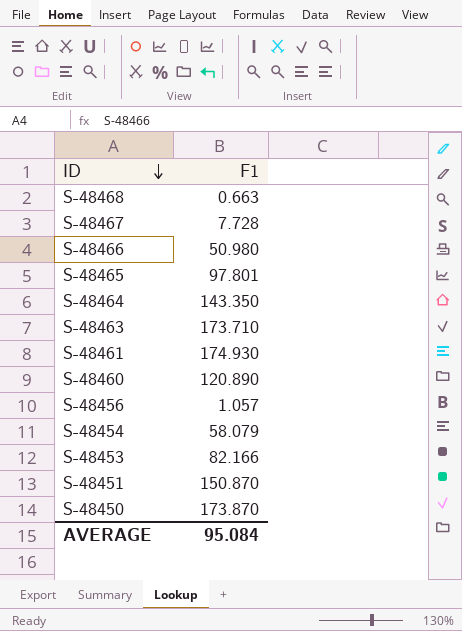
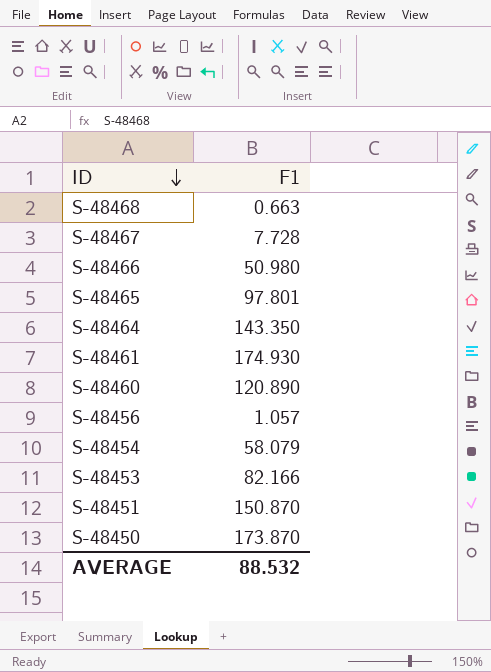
row S-48463: 173.710 -> none
AVERAGE | F1: 95.084 -> 88.532

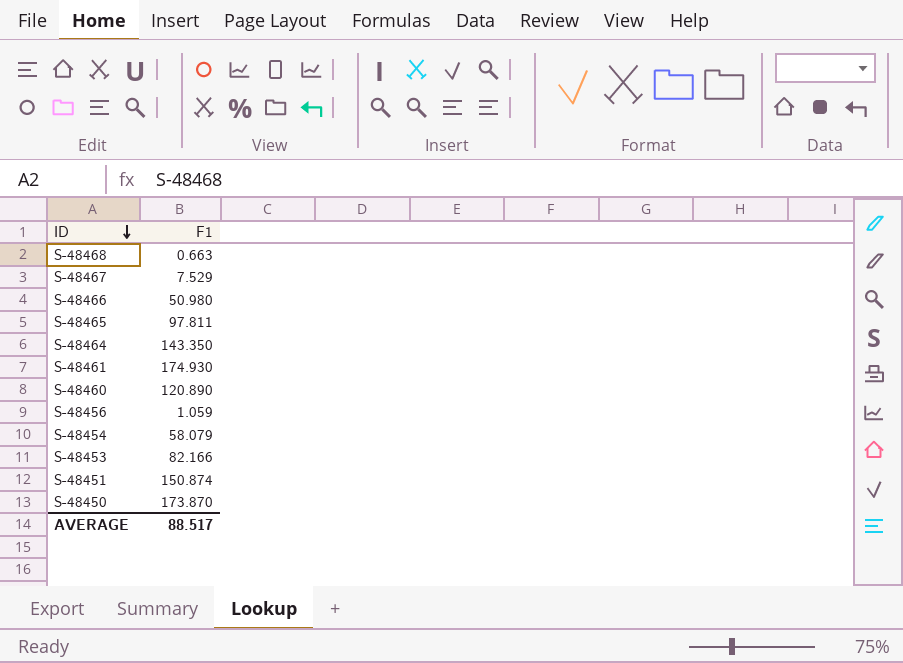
S-48467 | F1: 7.728 -> 7.529
S-48465 | F1: 97.801 -> 97.811
S-48456 | F1: 1.057 -> 1.059
S-48451 | F1: 150.870 -> 150.874
AVERAGE | F1: 88.532 -> 88.517

